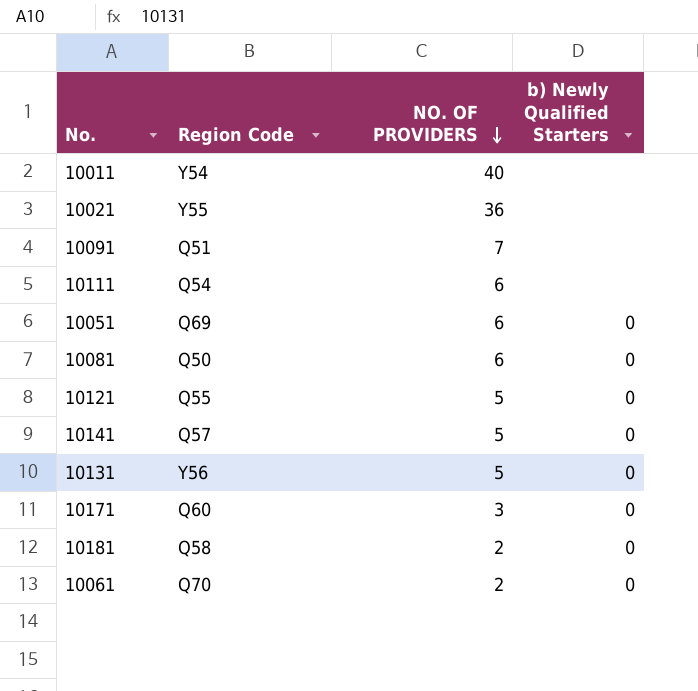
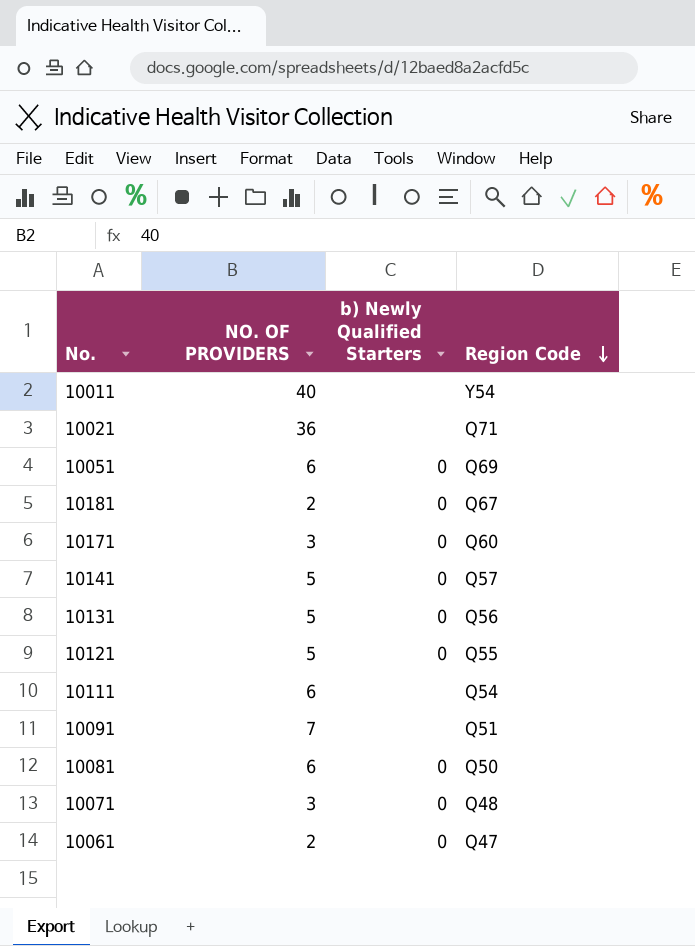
row order: NO. OF PROVIDERS descending -> Region Code descending
column Region Code | position: 2 -> 4
10021 | Region Code: Y55 -> Q71
10181 | Region Code: Q58 -> Q67
10131 | Region Code: Y56 -> Q56
row 10071: none -> 3 | 0 | Q48
10061 | Region Code: Q70 -> Q47

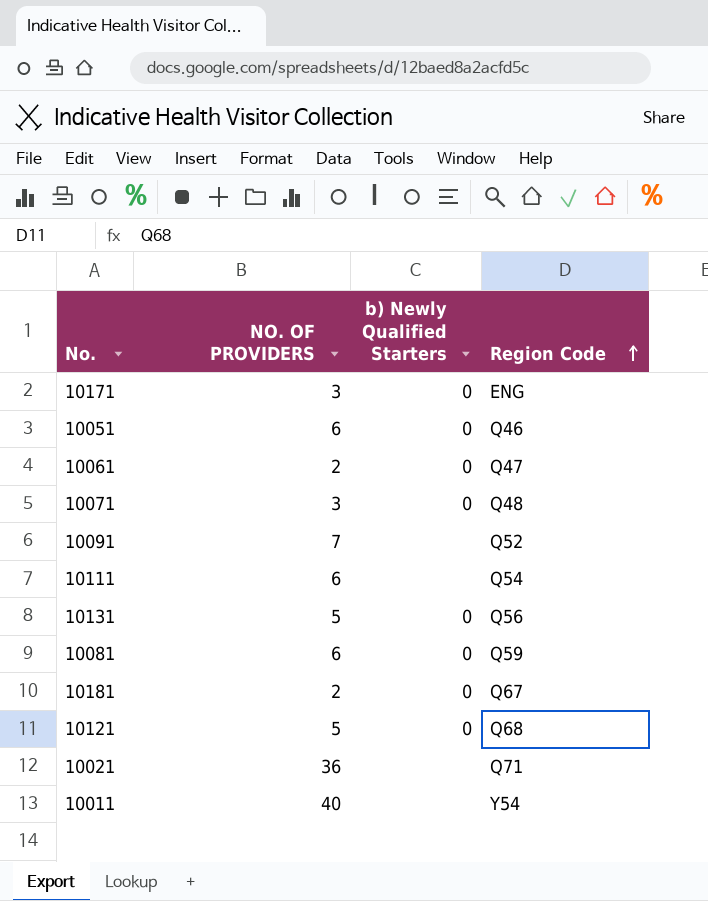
row order: Region Code descending -> Region Code ascending
row 10141: 5 | 0 | Q57 -> none
10171 | Region Code: Q60 -> ENG
10051 | Region Code: Q69 -> Q46
10091 | Region Code: Q51 -> Q52
10081 | Region Code: Q50 -> Q59
10121 | Region Code: Q55 -> Q68

